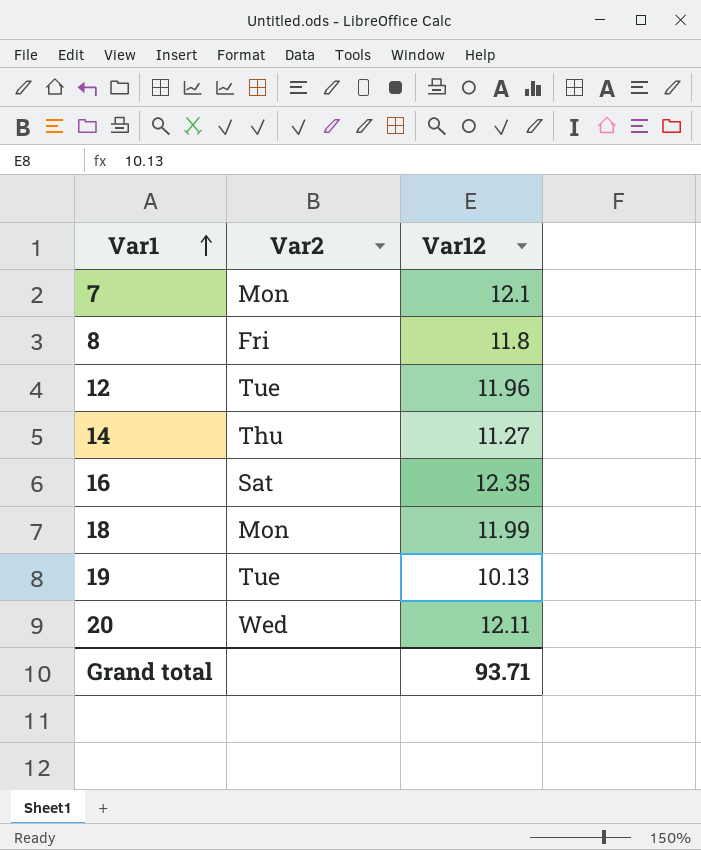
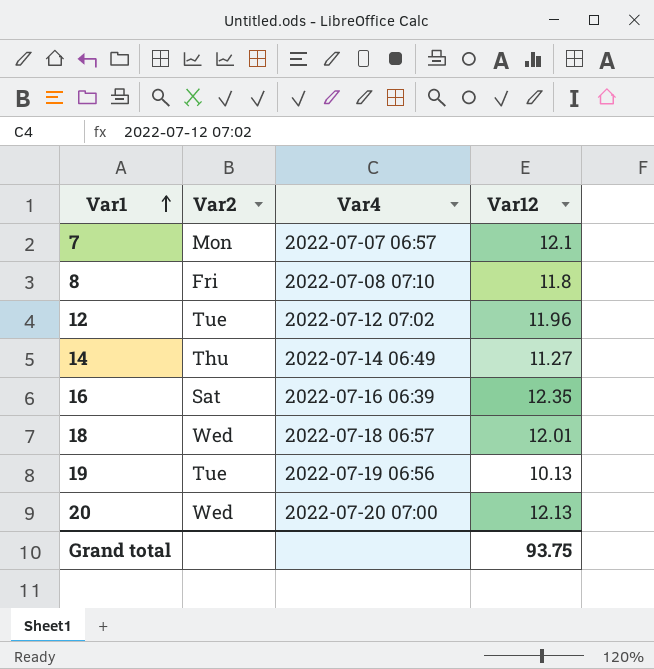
column Var4 | position: none -> 3
18 | Var2: Mon -> Wed
18 | Var12: 11.99 -> 12.01
20 | Var12: 12.11 -> 12.13
Grand total | Var12: 93.71 -> 93.75

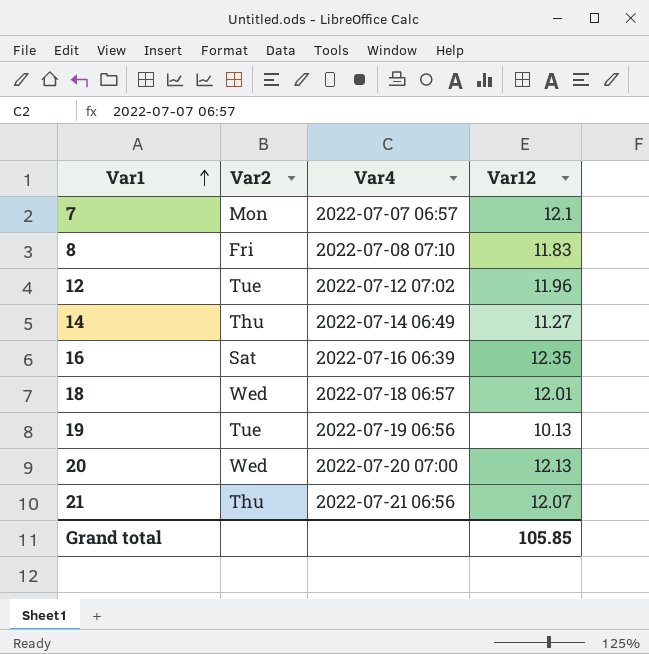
8 | Var12: 11.8 -> 11.83
row 21: none -> Thu | 2022-07-21 06:56 | 12.07
Grand total | Var12: 93.75 -> 105.85

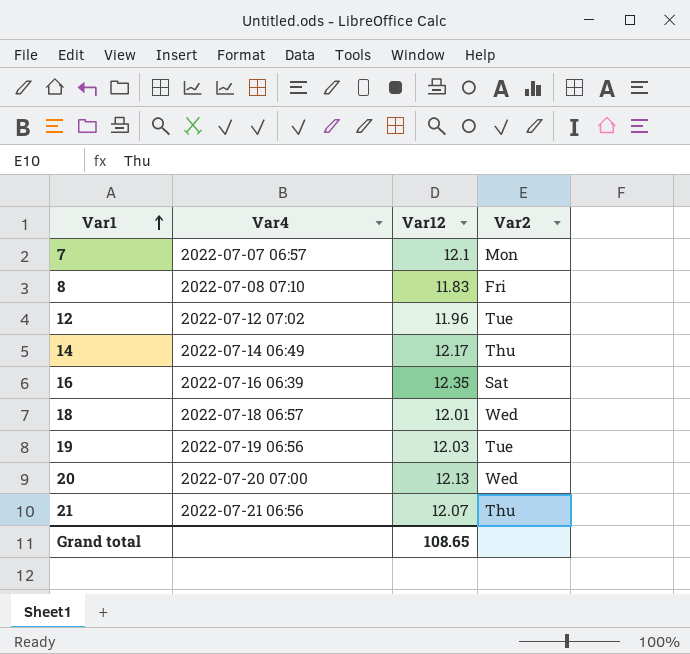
column Var2 | position: 2 -> 4
14 | Var12: 11.27 -> 12.17
19 | Var12: 10.13 -> 12.03
Grand total | Var12: 105.85 -> 108.65

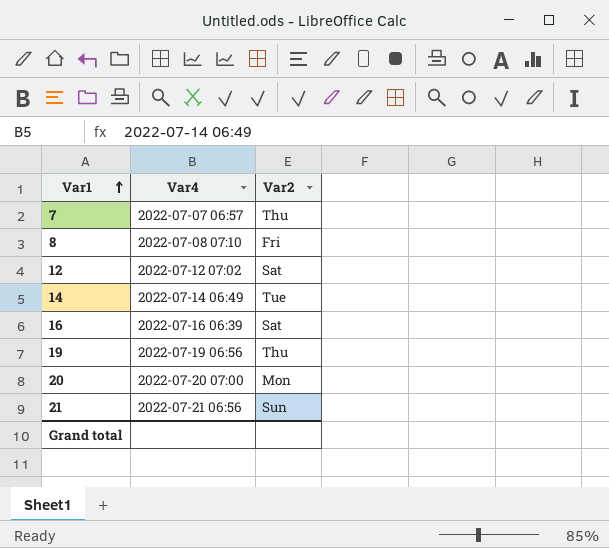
column Var12 | position: 3 -> none
row 18: 2022-07-18 06:57 | 12.01 | Wed -> none
7 | Var2: Mon -> Thu
12 | Var2: Tue -> Sat
14 | Var2: Thu -> Tue
19 | Var2: Tue -> Thu
20 | Var2: Wed -> Mon
21 | Var2: Thu -> Sun

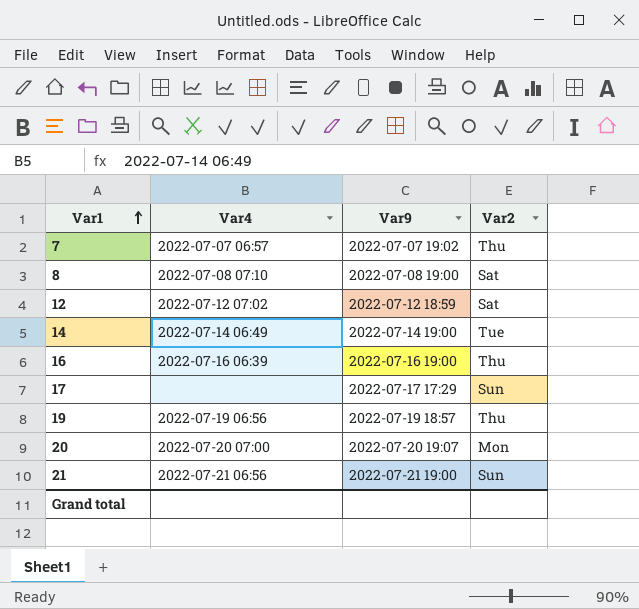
column Var9 | position: none -> 3
8 | Var2: Fri -> Sat
16 | Var2: Sat -> Thu
row 17: none -> none | 2022-07-17 17:29 | Sun

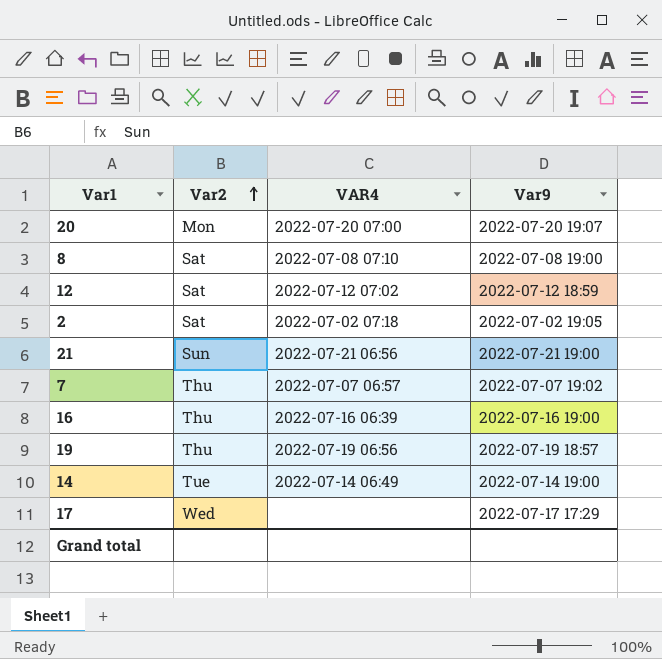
row order: Var1 ascending -> Var2 ascending
column Var2 | position: 4 -> 2
column name: Var4 -> VAR4
row 2: none -> Sat | 2022-07-02 07:18 | 2022-07-02 19:05
17 | Var2: Sun -> Wed

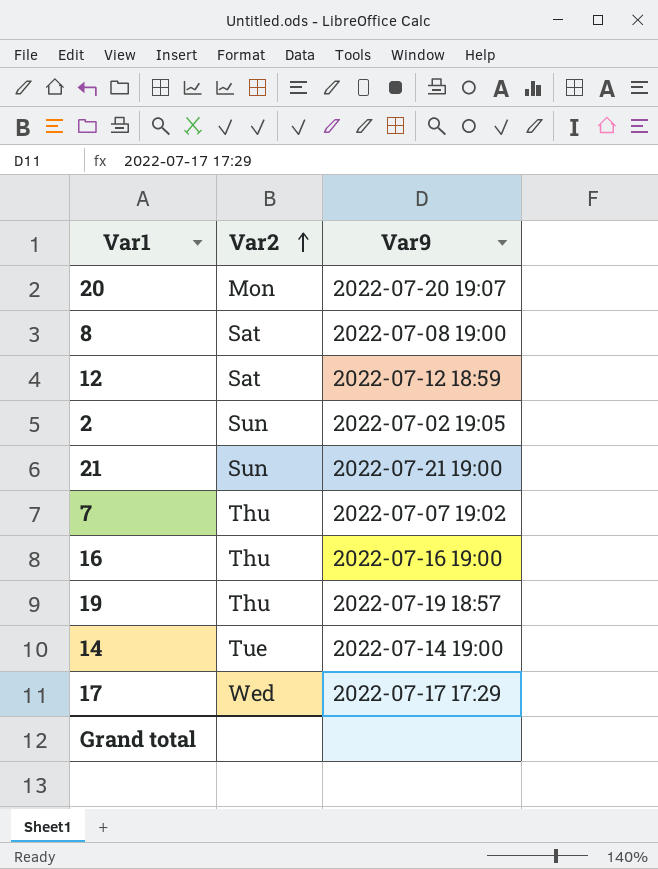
column VAR4 | position: 3 -> none
2 | Var2: Sat -> Sun

